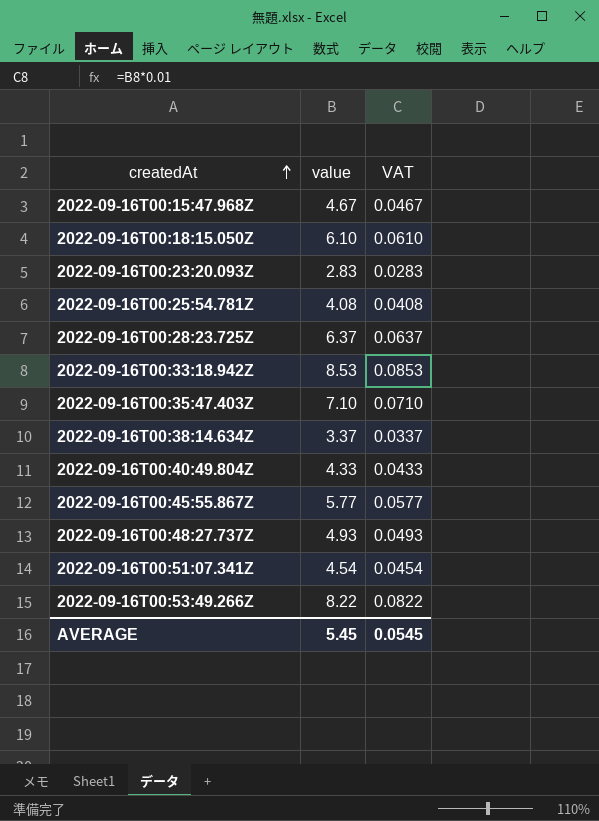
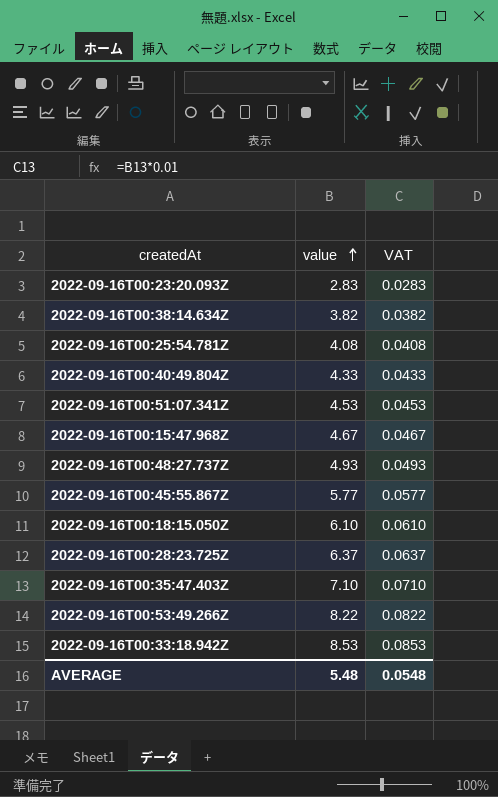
row order: createdAt ascending -> value ascending
2022-09-16T00:38:14.634Z | value: 3.37 -> 3.82
2022-09-16T00:38:14.634Z | VAT: 0.0337 -> 0.0382
2022-09-16T00:51:07.341Z | value: 4.54 -> 4.53
2022-09-16T00:51:07.341Z | VAT: 0.0454 -> 0.0453
AVERAGE | value: 5.45 -> 5.48
AVERAGE | VAT: 0.0545 -> 0.0548

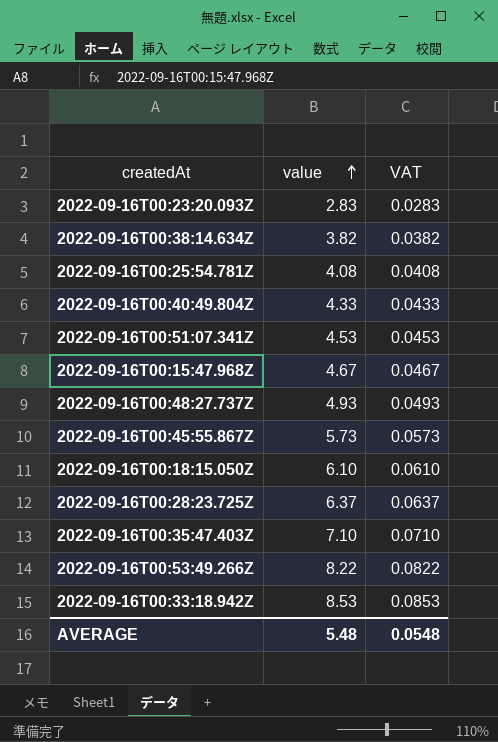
2022-09-16T00:45:55.867Z | value: 5.77 -> 5.73
2022-09-16T00:45:55.867Z | VAT: 0.0577 -> 0.0573

